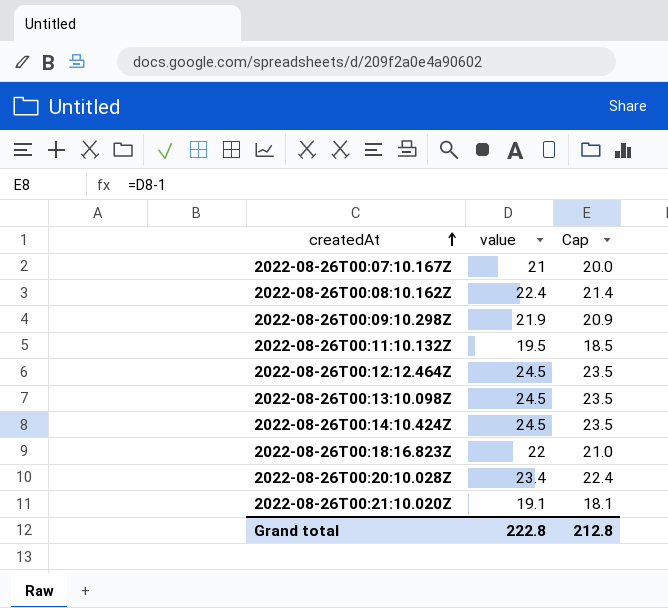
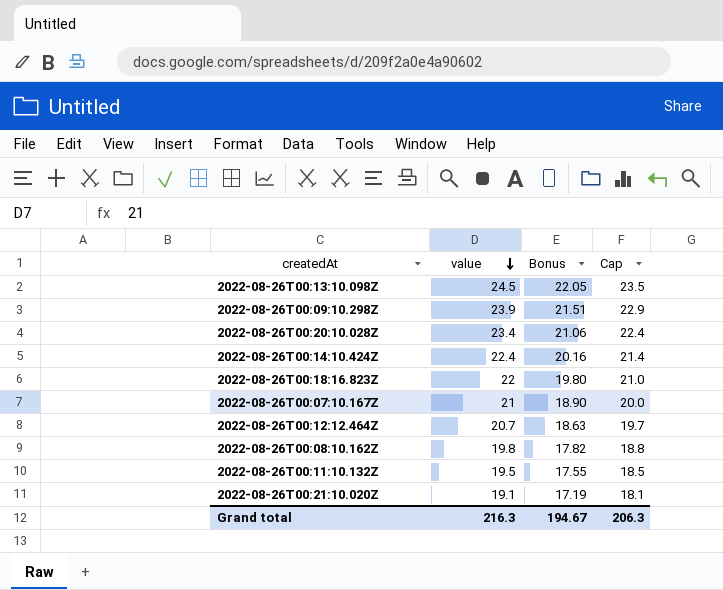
row order: createdAt ascending -> value descending
column Bonus | formula: none -> [value] * 0.9
2022-08-26T00:09:10.298Z | value: 21.9 -> 23.9
2022-08-26T00:09:10.298Z | Cap: 20.9 -> 22.9
2022-08-26T00:14:10.424Z | value: 24.5 -> 22.4
2022-08-26T00:14:10.424Z | Cap: 23.5 -> 21.4
2022-08-26T00:12:12.464Z | value: 24.5 -> 20.7
2022-08-26T00:12:12.464Z | Cap: 23.5 -> 19.7
2022-08-26T00:08:10.162Z | value: 22.4 -> 19.8
2022-08-26T00:08:10.162Z | Cap: 21.4 -> 18.8
Grand total | value: 222.8 -> 216.3
Grand total | Cap: 212.8 -> 206.3

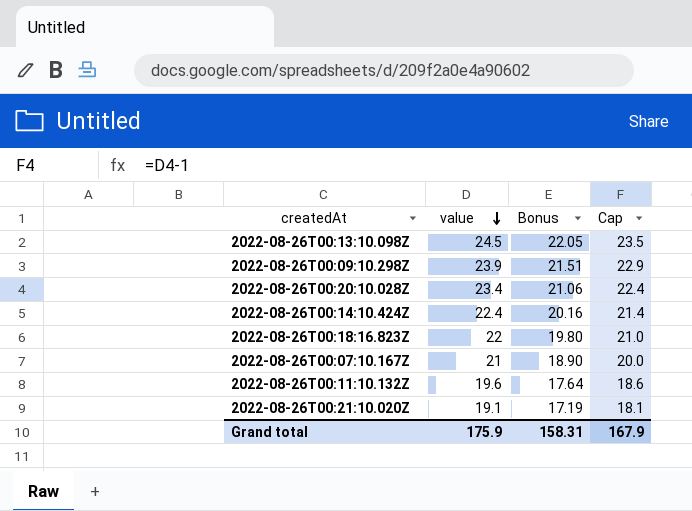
row 2022-08-26T00:12:12.464Z: 20.7 | 18.63 | 19.7 -> none
row 2022-08-26T00:08:10.162Z: 19.8 | 17.82 | 18.8 -> none
2022-08-26T00:11:10.132Z | value: 19.5 -> 19.6
2022-08-26T00:11:10.132Z | Bonus: 17.55 -> 17.64
2022-08-26T00:11:10.132Z | Cap: 18.5 -> 18.6
Grand total | value: 216.3 -> 175.9
Grand total | Bonus: 194.67 -> 158.31
Grand total | Cap: 206.3 -> 167.9

